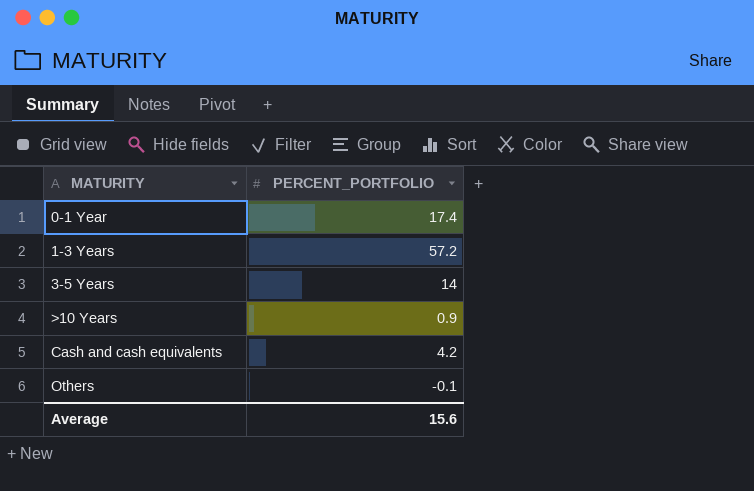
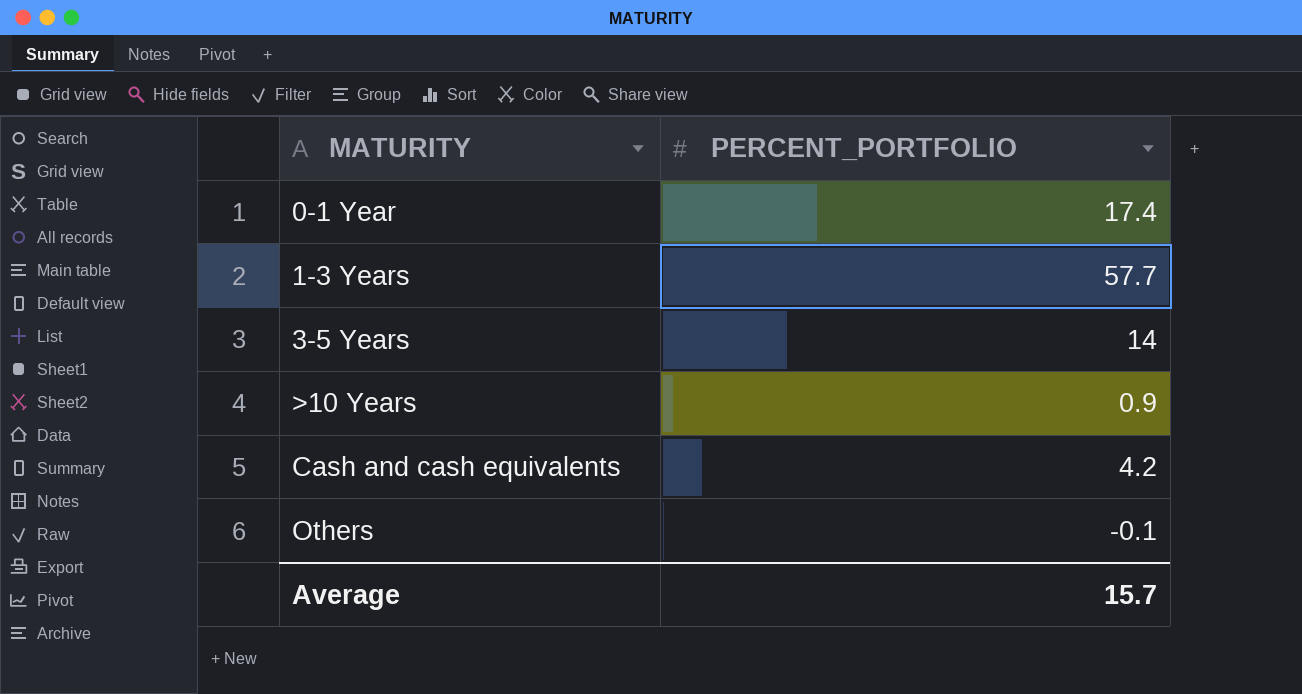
1-3 Years | PERCENT_PORTFOLIO: 57.2 -> 57.7
Average | PERCENT_PORTFOLIO: 15.6 -> 15.7

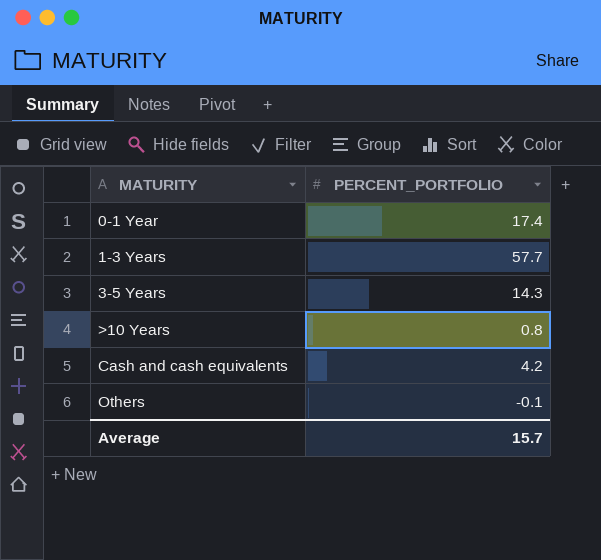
3-5 Years | PERCENT_PORTFOLIO: 14 -> 14.3
>10 Years | PERCENT_PORTFOLIO: 0.9 -> 0.8

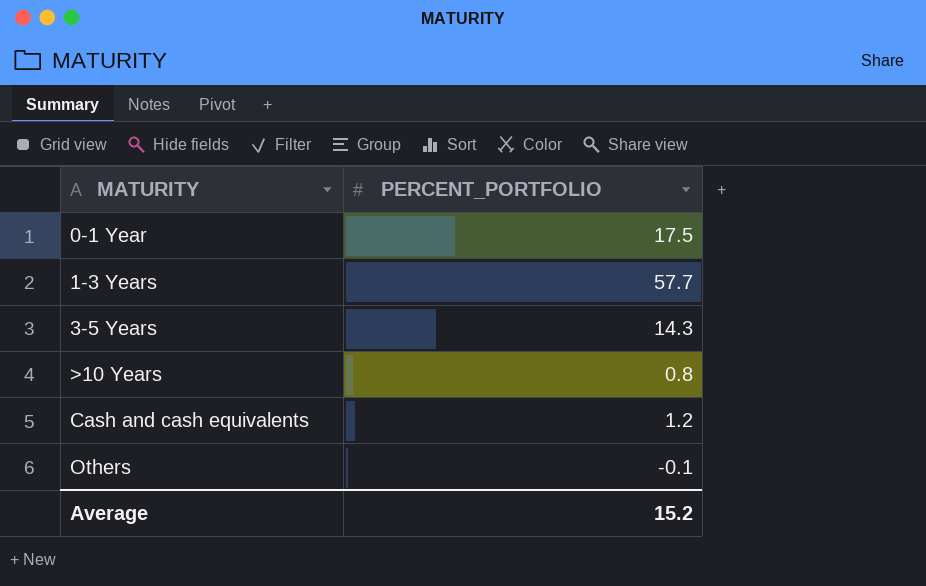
0-1 Year | PERCENT_PORTFOLIO: 17.4 -> 17.5
Cash and cash equivalents | PERCENT_PORTFOLIO: 4.2 -> 1.2
Average | PERCENT_PORTFOLIO: 15.7 -> 15.2

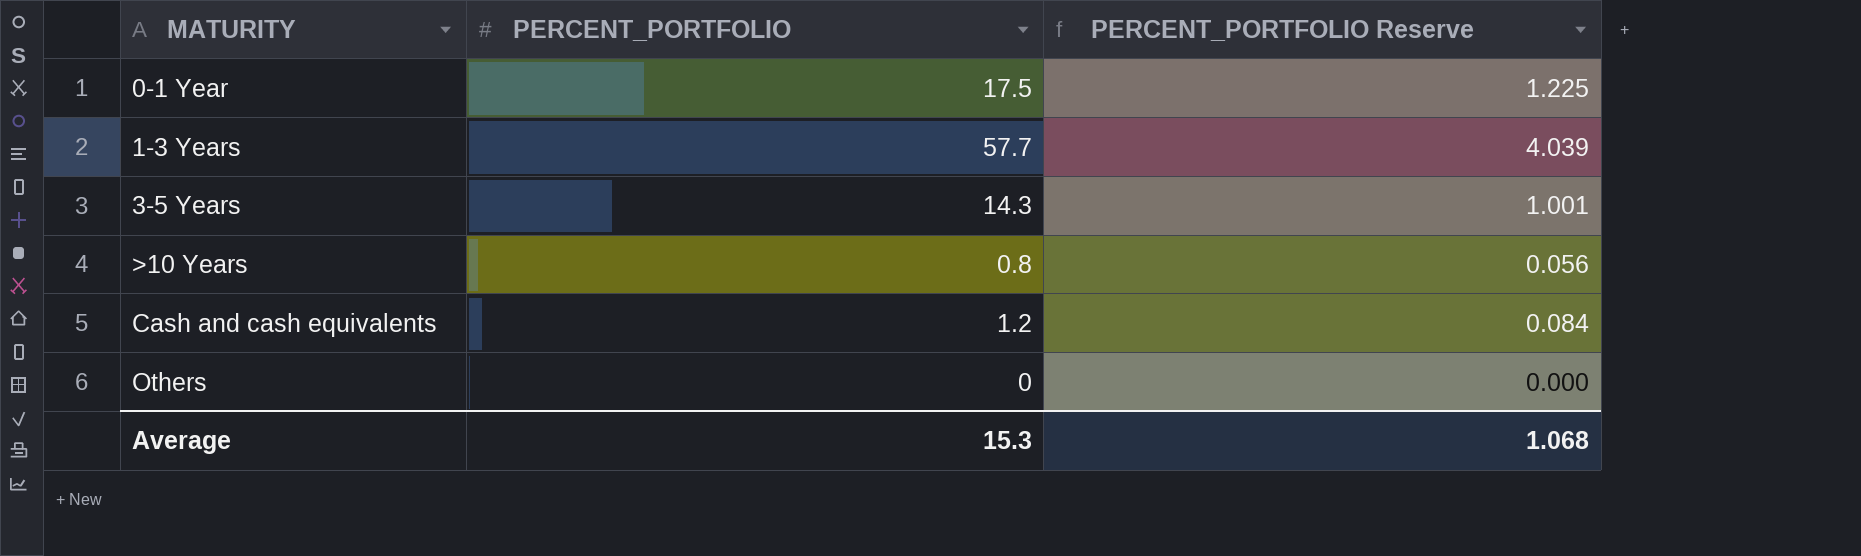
column PERCENT_PORTFOLIO Reserve | formula: none -> [PERCENT_PORTFOLIO] * 0.07
Others | PERCENT_PORTFOLIO: -0.1 -> 0
Average | PERCENT_PORTFOLIO: 15.2 -> 15.3

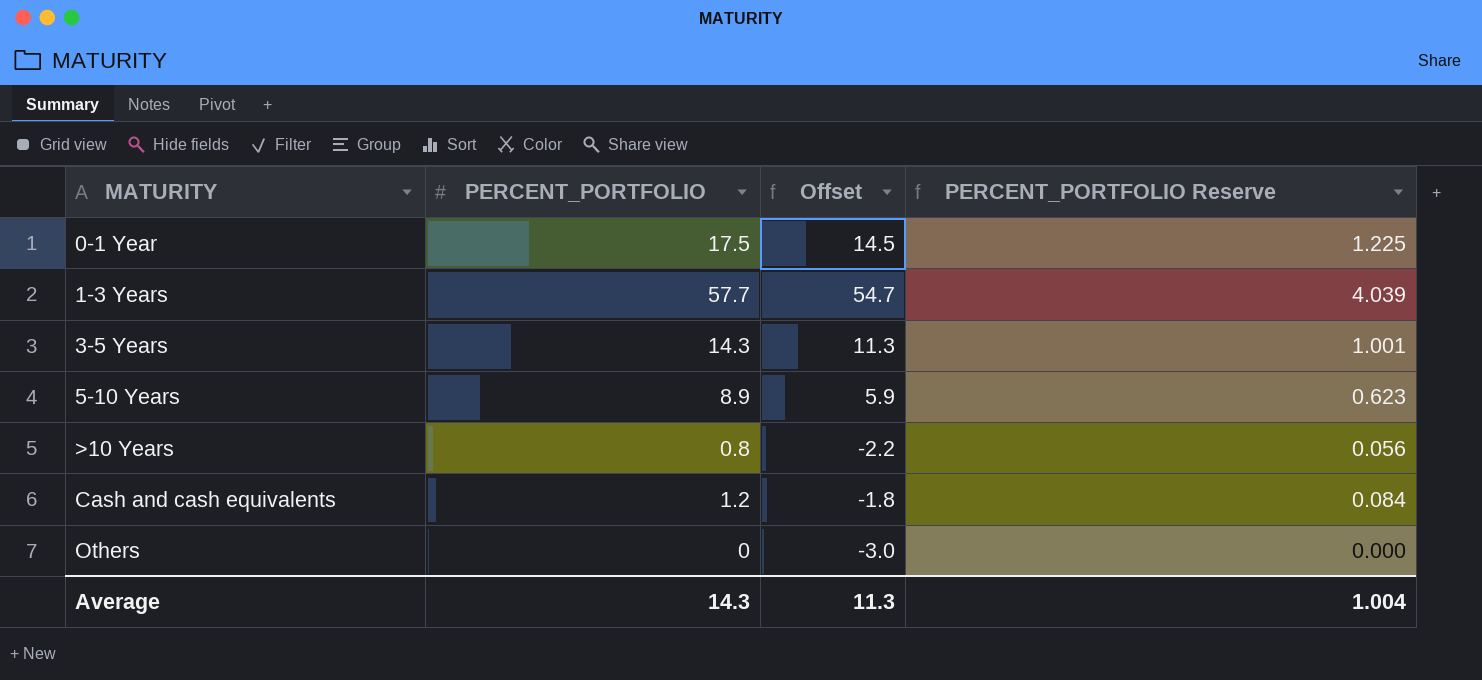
column Offset | formula: none -> [PERCENT_PORTFOLIO] - 3
row 5-10 Years: none -> 8.9 | 5.9 | 0.623
Average | PERCENT_PORTFOLIO: 15.3 -> 14.3
Average | PERCENT_PORTFOLIO Reserve: 1.068 -> 1.004

